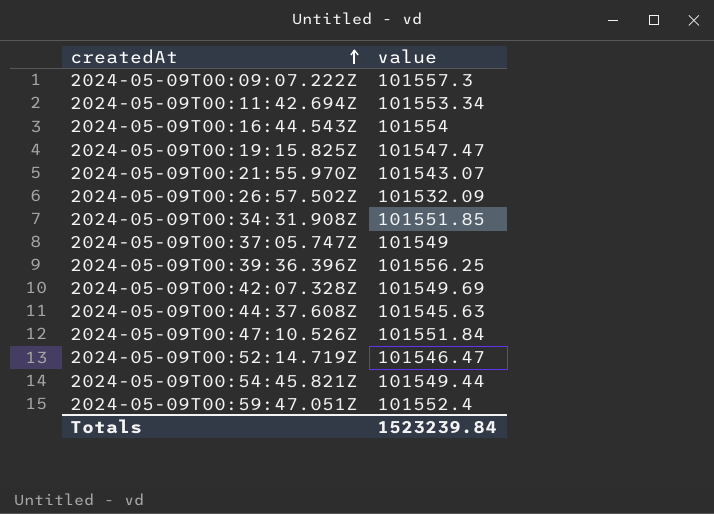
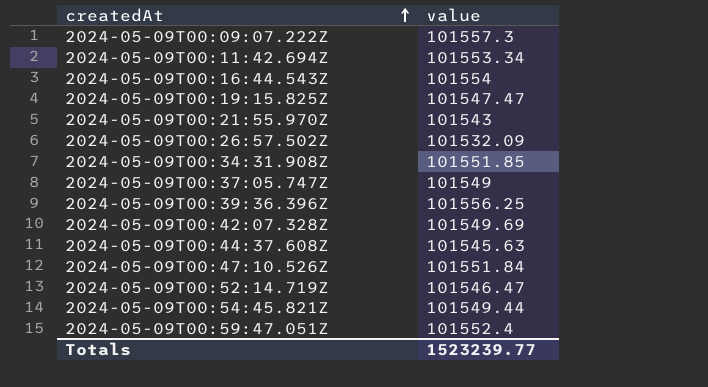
2024-05-09T00:21:55.970Z | value: 101543.07 -> 101543
Totals | value: 1523239.84 -> 1523239.77

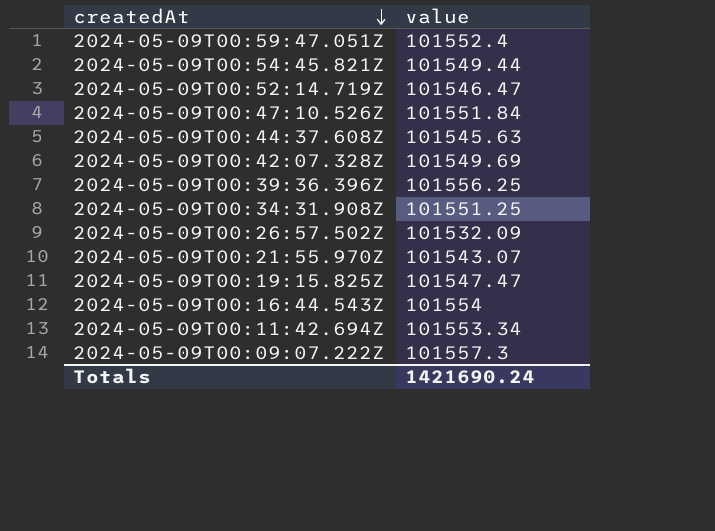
row order: createdAt ascending -> createdAt descending
row 2024-05-09T00:37:05.747Z: 101549 -> none
2024-05-09T00:34:31.908Z | value: 101551.85 -> 101551.25
2024-05-09T00:21:55.970Z | value: 101543 -> 101543.07
Totals | value: 1523239.77 -> 1421690.24

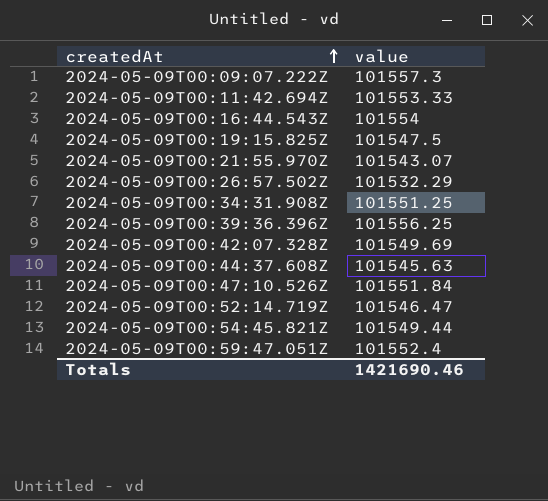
row order: createdAt descending -> createdAt ascending
2024-05-09T00:11:42.694Z | value: 101553.34 -> 101553.33
2024-05-09T00:19:15.825Z | value: 101547.47 -> 101547.5
2024-05-09T00:26:57.502Z | value: 101532.09 -> 101532.29
Totals | value: 1421690.24 -> 1421690.46

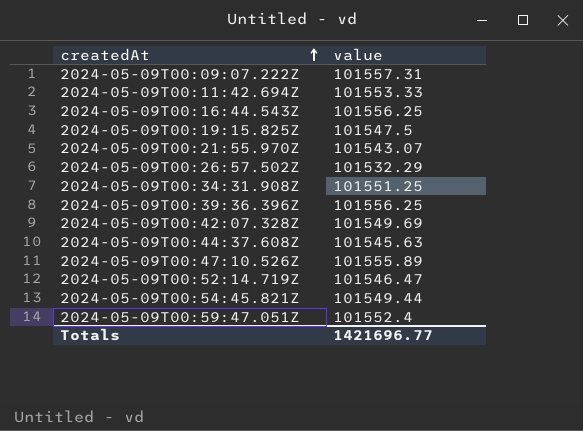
2024-05-09T00:09:07.222Z | value: 101557.3 -> 101557.31
2024-05-09T00:16:44.543Z | value: 101554 -> 101556.25
2024-05-09T00:47:10.526Z | value: 101551.84 -> 101555.89
Totals | value: 1421690.46 -> 1421696.77

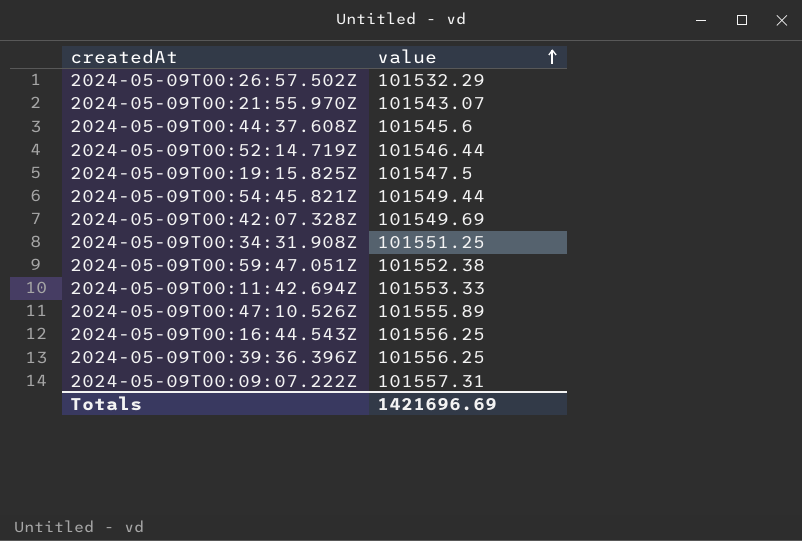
row order: createdAt ascending -> value ascending
2024-05-09T00:44:37.608Z | value: 101545.63 -> 101545.6
2024-05-09T00:52:14.719Z | value: 101546.47 -> 101546.44
2024-05-09T00:59:47.051Z | value: 101552.4 -> 101552.38
Totals | value: 1421696.77 -> 1421696.69

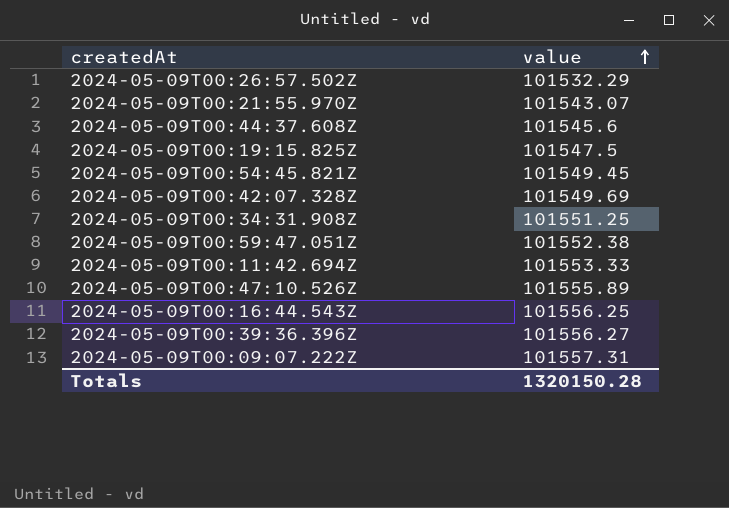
row 2024-05-09T00:52:14.719Z: 101546.44 -> none
2024-05-09T00:54:45.821Z | value: 101549.44 -> 101549.45
2024-05-09T00:39:36.396Z | value: 101556.25 -> 101556.27
Totals | value: 1421696.69 -> 1320150.28

